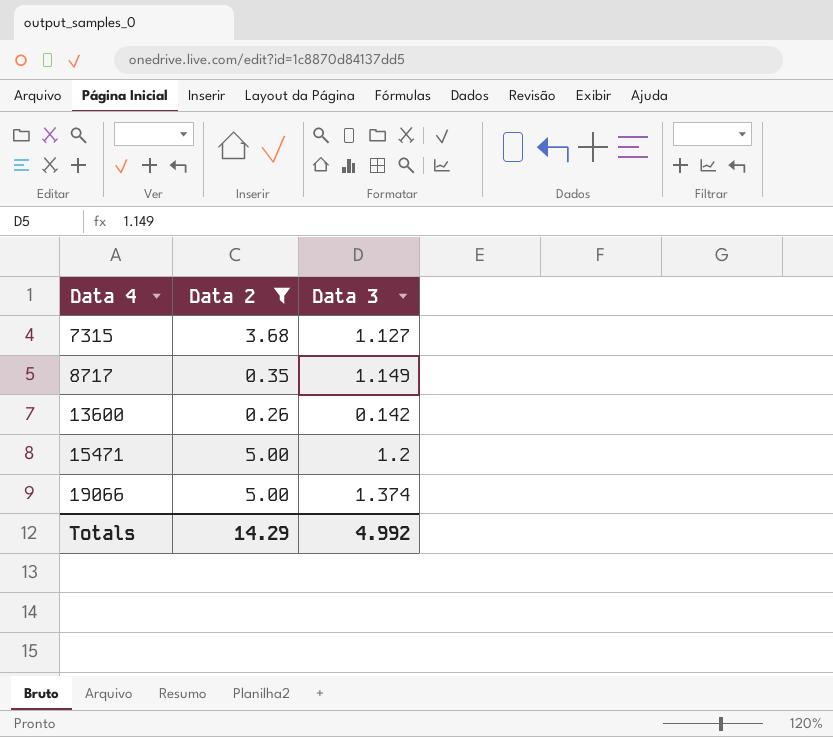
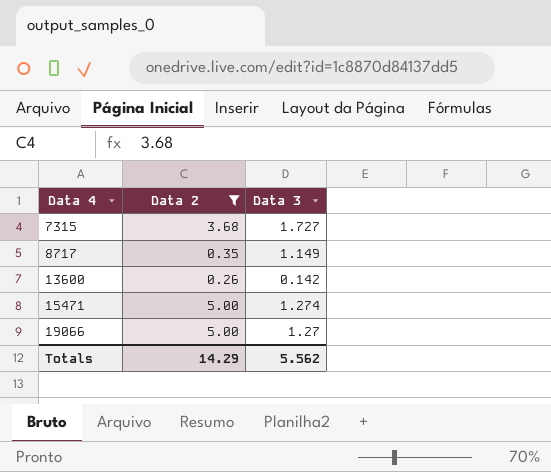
7315 | Data 3: 1.127 -> 1.727
15471 | Data 3: 1.2 -> 1.274
19066 | Data 3: 1.374 -> 1.27
Totals | Data 3: 4.992 -> 5.562

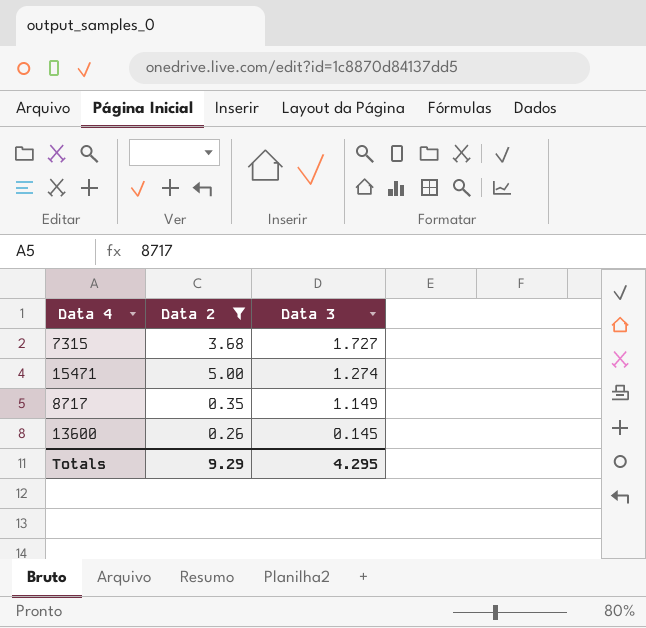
row order: Data 4 ascending -> Data 3 descending
row 19066: 5.00 | 1.27 -> none
13600 | Data 3: 0.142 -> 0.145
Totals | Data 2: 14.29 -> 9.29
Totals | Data 3: 5.562 -> 4.295

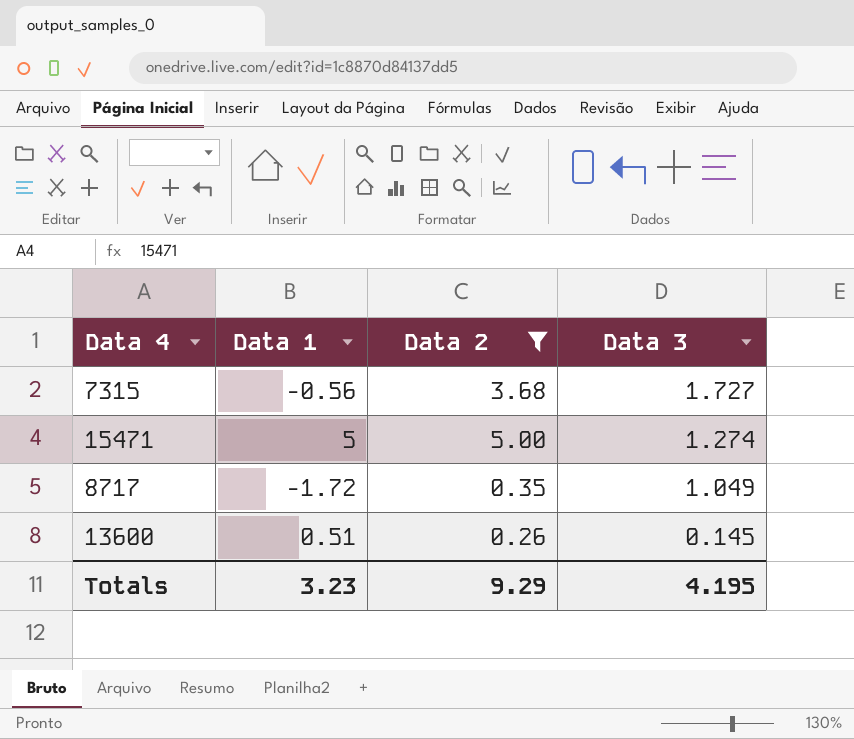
column Data 1 | position: none -> 2
8717 | Data 3: 1.149 -> 1.049
Totals | Data 3: 4.295 -> 4.195

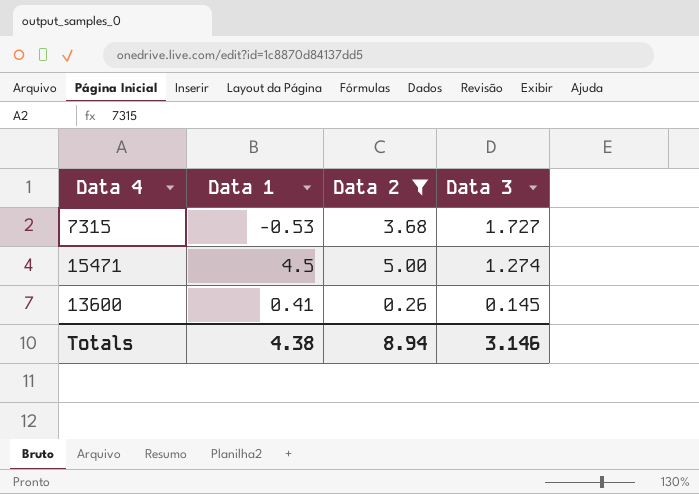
row 8717: -1.72 | 0.35 | 1.049 -> none
7315 | Data 1: -0.56 -> -0.53
15471 | Data 1: 5 -> 4.5
13600 | Data 1: 0.51 -> 0.41
Totals | Data 1: 3.23 -> 4.38
Totals | Data 2: 9.29 -> 8.94
Totals | Data 3: 4.195 -> 3.146

